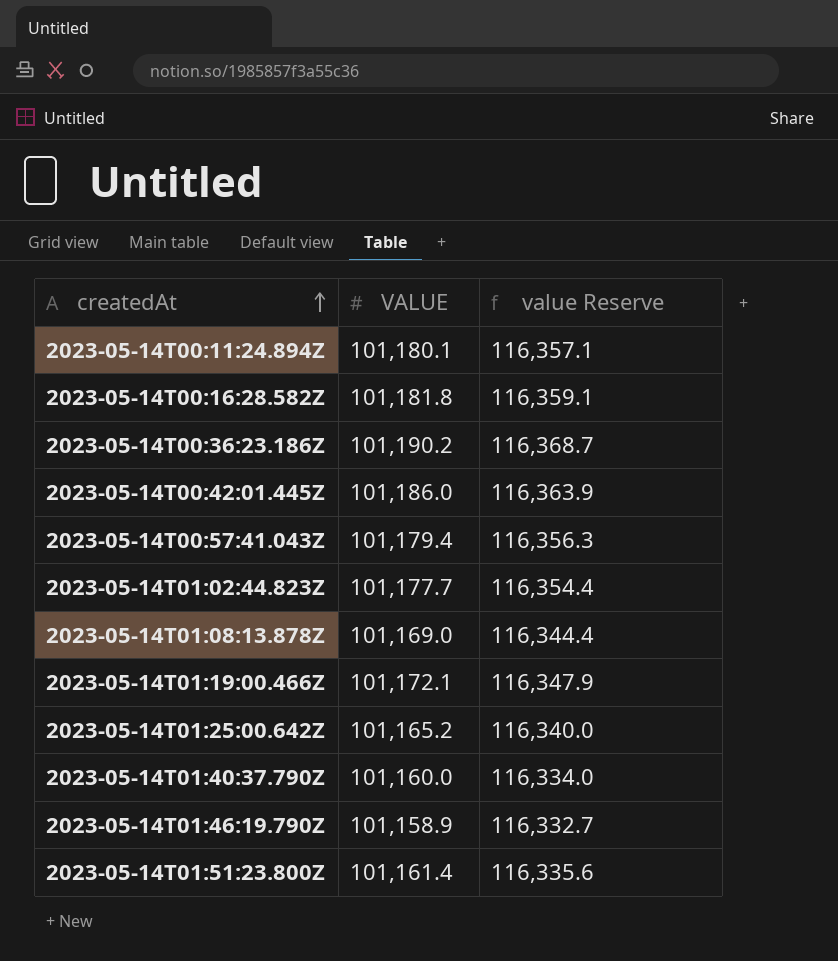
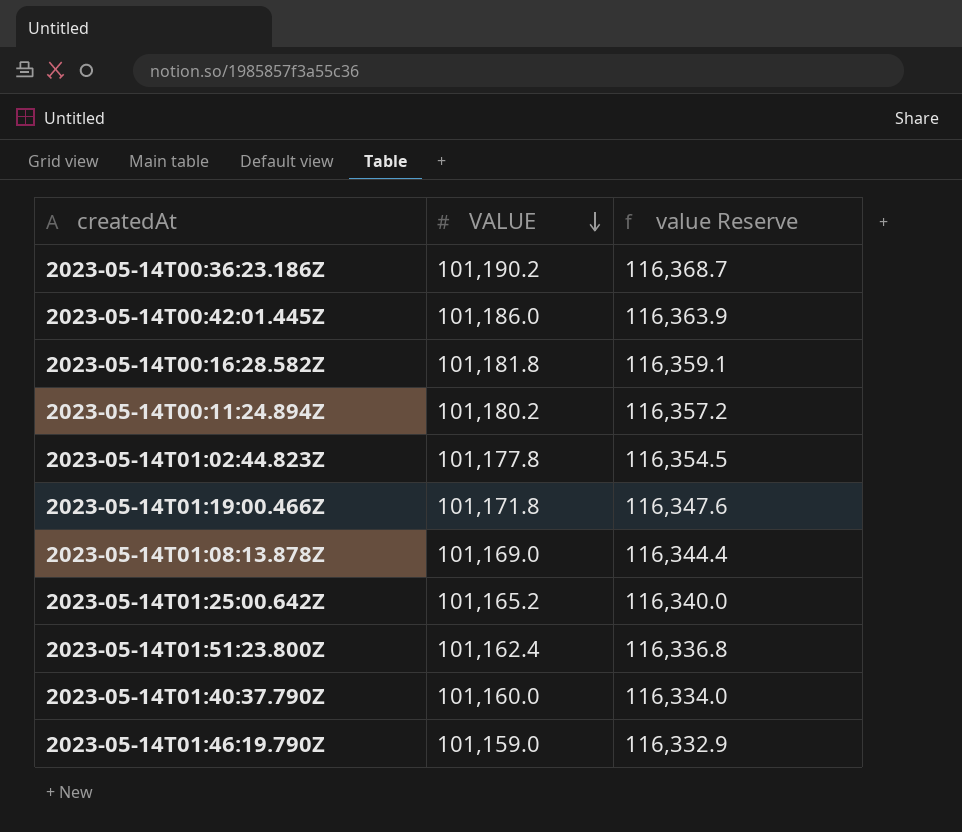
row order: createdAt ascending -> VALUE descending
row 2023-05-14T00:57:41.043Z: 101,179.4 | 116,356.3 -> none
2023-05-14T00:11:24.894Z | VALUE: 101,180.1 -> 101,180.2
2023-05-14T00:11:24.894Z | value Reserve: 116,357.1 -> 116,357.2
2023-05-14T01:02:44.823Z | VALUE: 101,177.7 -> 101,177.8
2023-05-14T01:02:44.823Z | value Reserve: 116,354.4 -> 116,354.5
2023-05-14T01:19:00.466Z | VALUE: 101,172.1 -> 101,171.8
2023-05-14T01:19:00.466Z | value Reserve: 116,347.9 -> 116,347.6
2023-05-14T01:51:23.800Z | VALUE: 101,161.4 -> 101,162.4
2023-05-14T01:51:23.800Z | value Reserve: 116,335.6 -> 116,336.8
2023-05-14T01:46:19.790Z | VALUE: 101,158.9 -> 101,159.0
2023-05-14T01:46:19.790Z | value Reserve: 116,332.7 -> 116,332.9

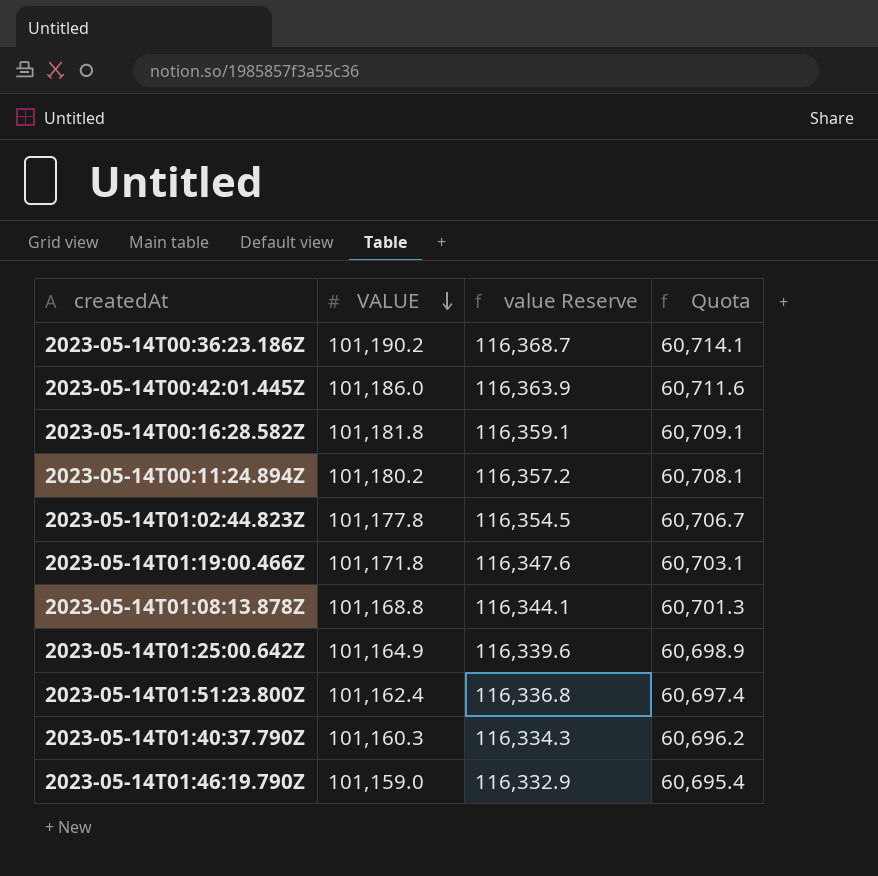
column Quota | formula: none -> [VALUE] * 0.6
2023-05-14T01:08:13.878Z | VALUE: 101,169.0 -> 101,168.8
2023-05-14T01:08:13.878Z | value Reserve: 116,344.4 -> 116,344.1
2023-05-14T01:25:00.642Z | VALUE: 101,165.2 -> 101,164.9
2023-05-14T01:25:00.642Z | value Reserve: 116,340.0 -> 116,339.6
2023-05-14T01:40:37.790Z | VALUE: 101,160.0 -> 101,160.3
2023-05-14T01:40:37.790Z | value Reserve: 116,334.0 -> 116,334.3

